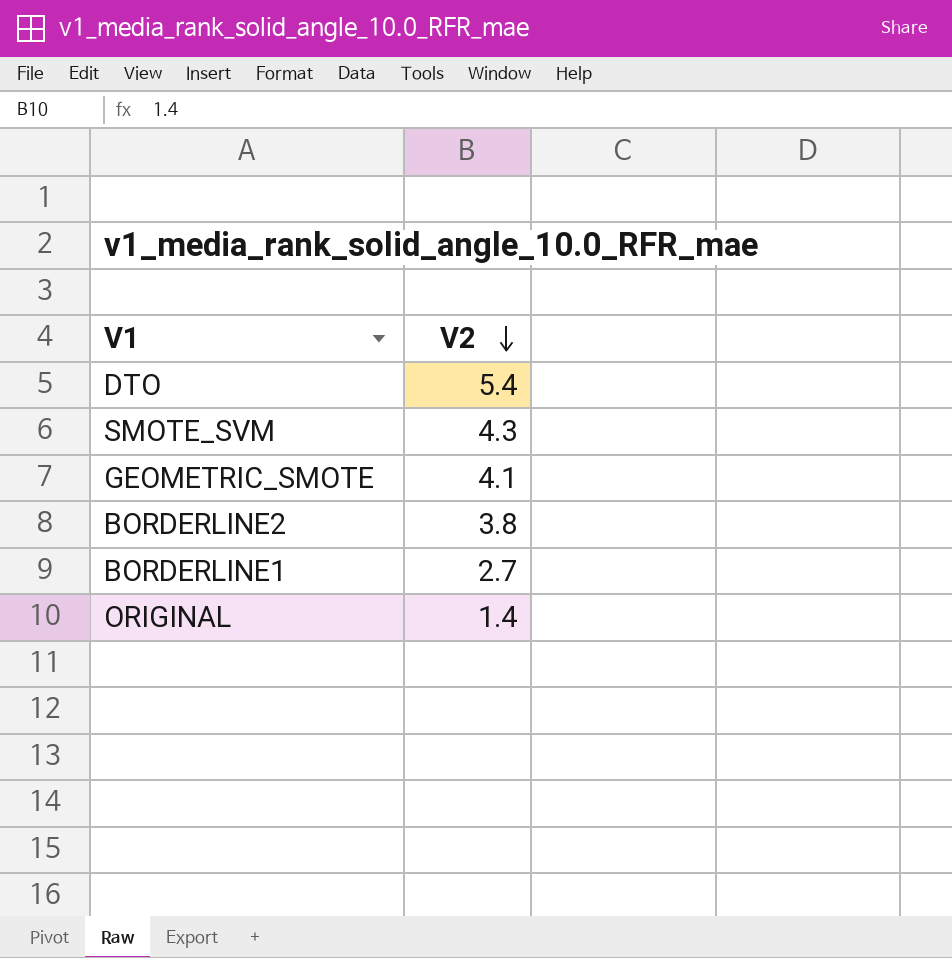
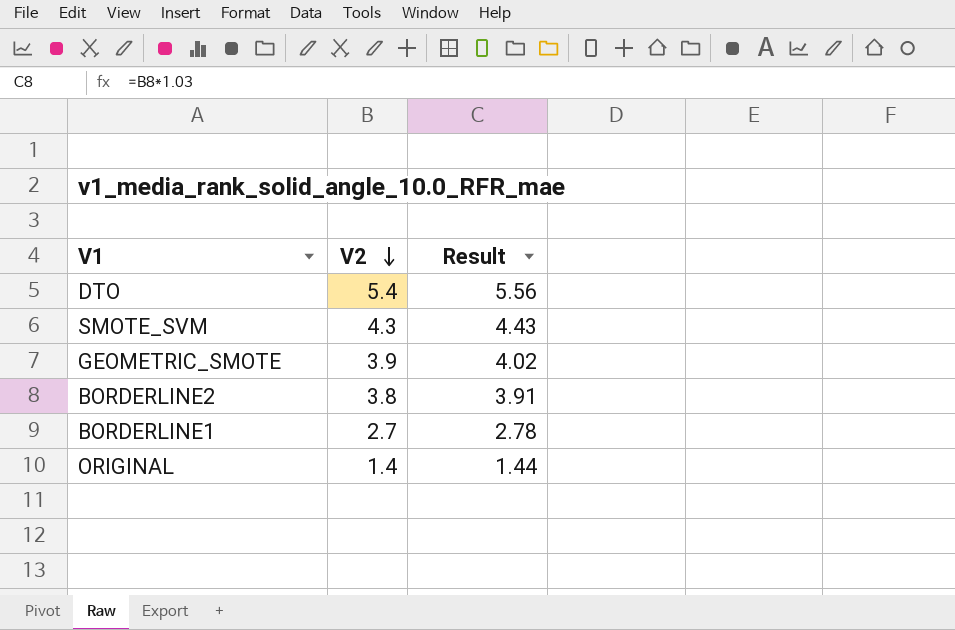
column Result | formula: none -> [V2] * 1.03
GEOMETRIC_SMOTE | V2: 4.1 -> 3.9

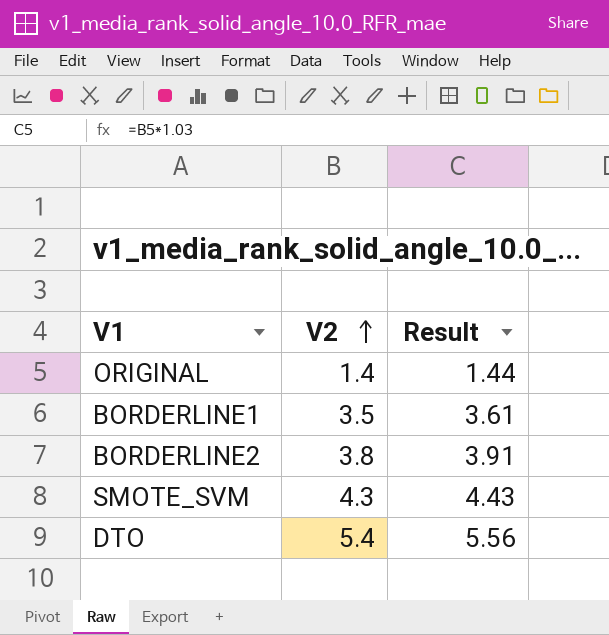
row order: V2 descending -> V2 ascending
row GEOMETRIC_SMOTE: 3.9 | 4.02 -> none
BORDERLINE1 | V2: 2.7 -> 3.5
BORDERLINE1 | Result: 2.78 -> 3.61

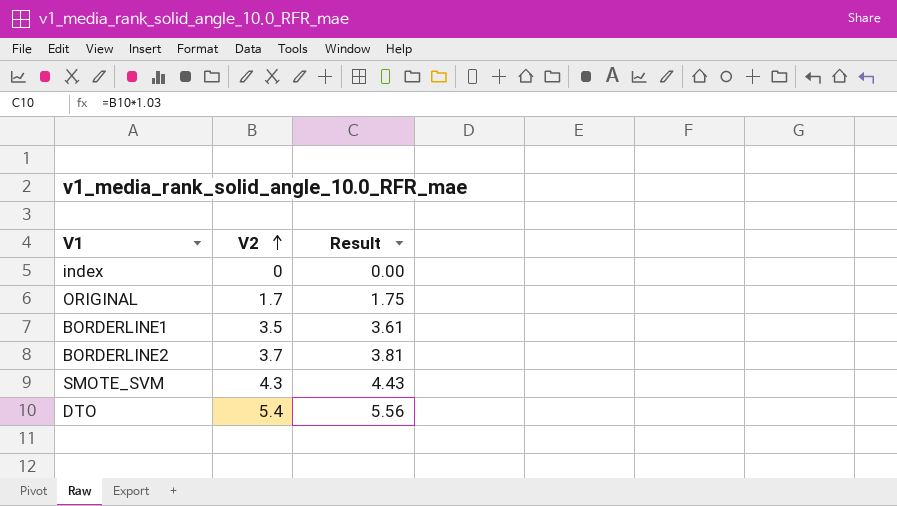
row index: none -> 0 | 0.00
ORIGINAL | V2: 1.4 -> 1.7
ORIGINAL | Result: 1.44 -> 1.75
BORDERLINE2 | V2: 3.8 -> 3.7
BORDERLINE2 | Result: 3.91 -> 3.81

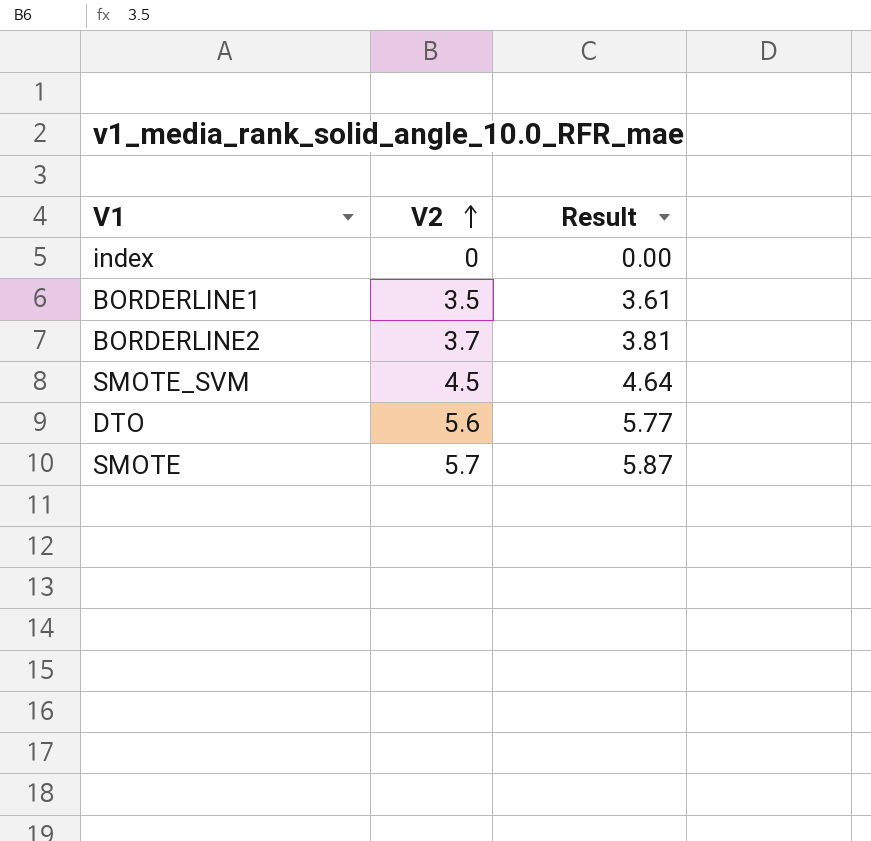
row ORIGINAL: 1.7 | 1.75 -> none
SMOTE_SVM | V2: 4.3 -> 4.5
SMOTE_SVM | Result: 4.43 -> 4.64
DTO | V2: 5.4 -> 5.6
DTO | Result: 5.56 -> 5.77
row SMOTE: none -> 5.7 | 5.87

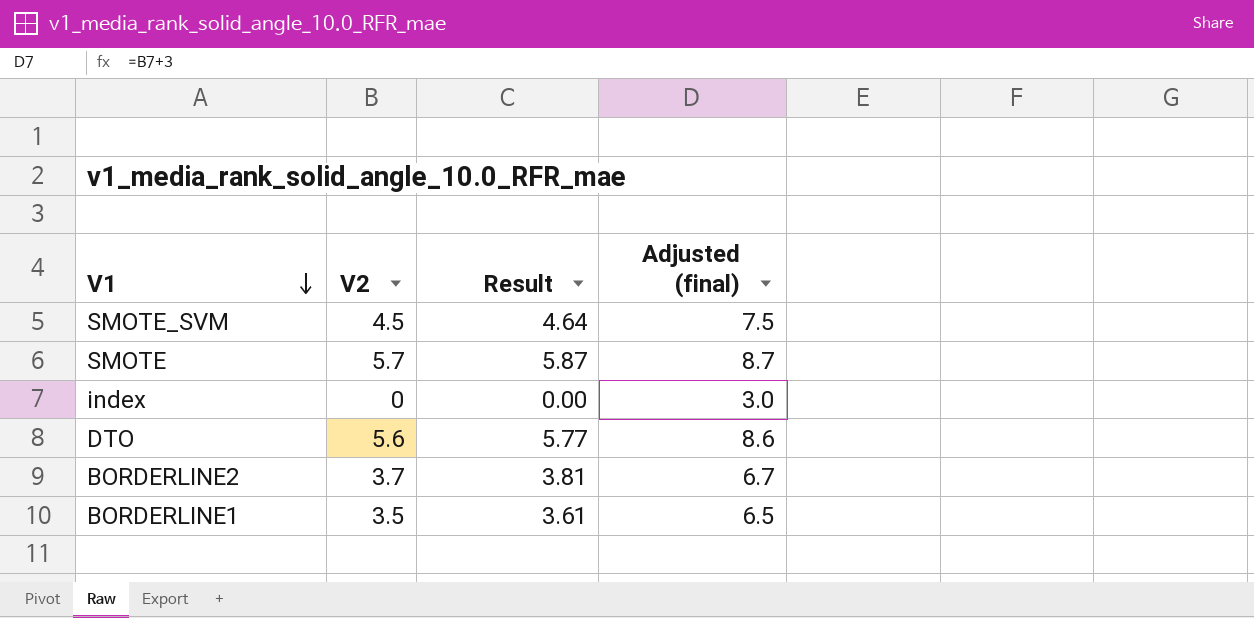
row order: V2 ascending -> V1 descending
column Adjusted (final) | formula: none -> [V2] + 3

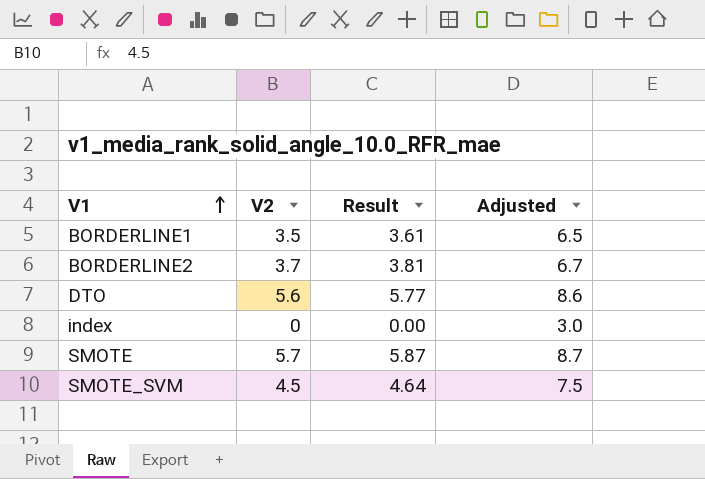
row order: V1 descending -> V1 ascending
column name: Adjusted (final) -> Adjusted

